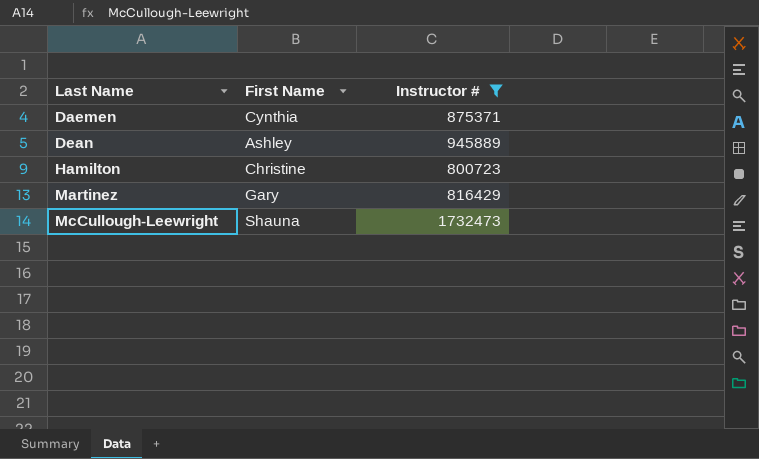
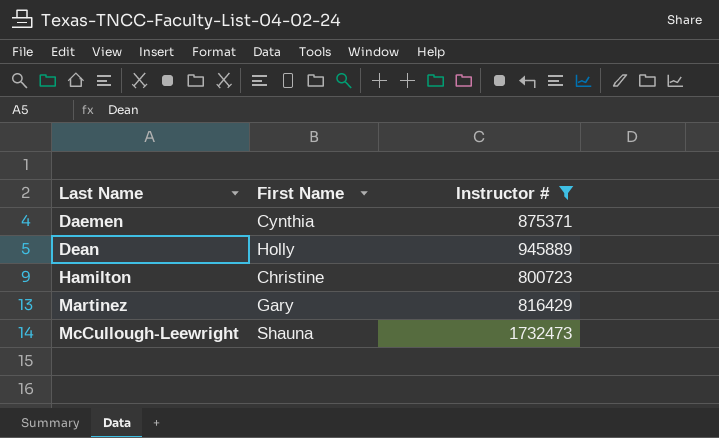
Dean | First Name: Ashley -> Holly

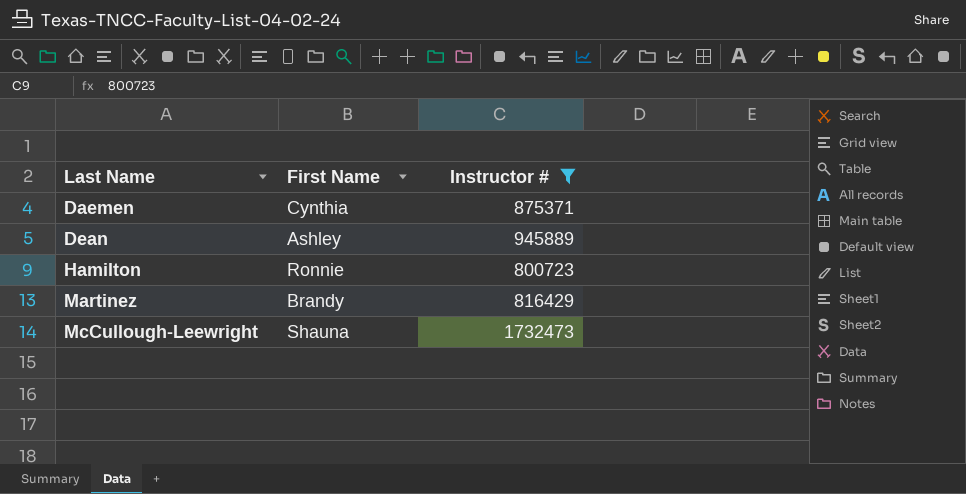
Dean | First Name: Holly -> Ashley
Hamilton | First Name: Christine -> Ronnie
Martinez | First Name: Gary -> Brandy

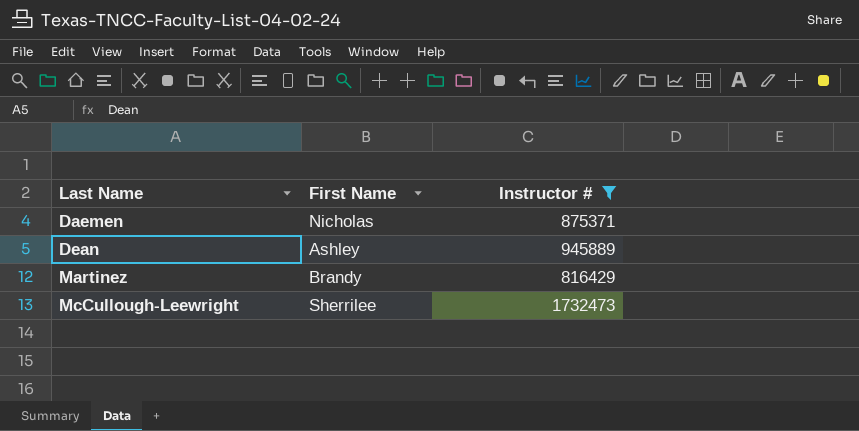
row Hamilton: Ronnie | 800723 -> none
Daemen | First Name: Cynthia -> Nicholas
McCullough-Leewright | First Name: Shauna -> Sherrilee

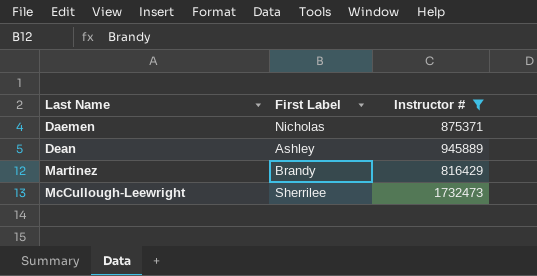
column name: First Name -> First Label

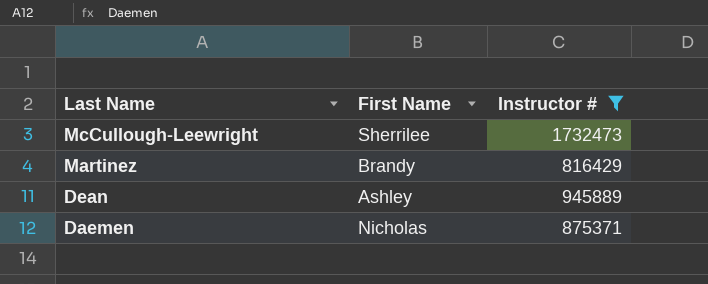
row order: Last Name ascending -> Last Name descending
column name: First Label -> First Name

